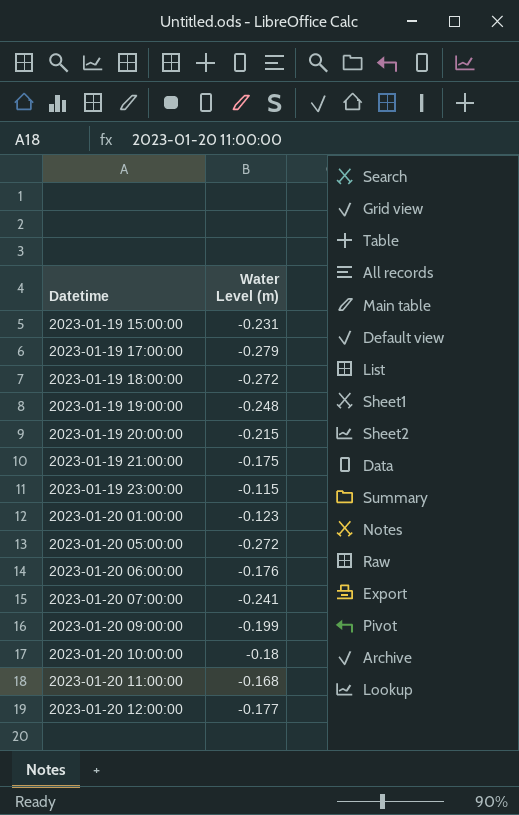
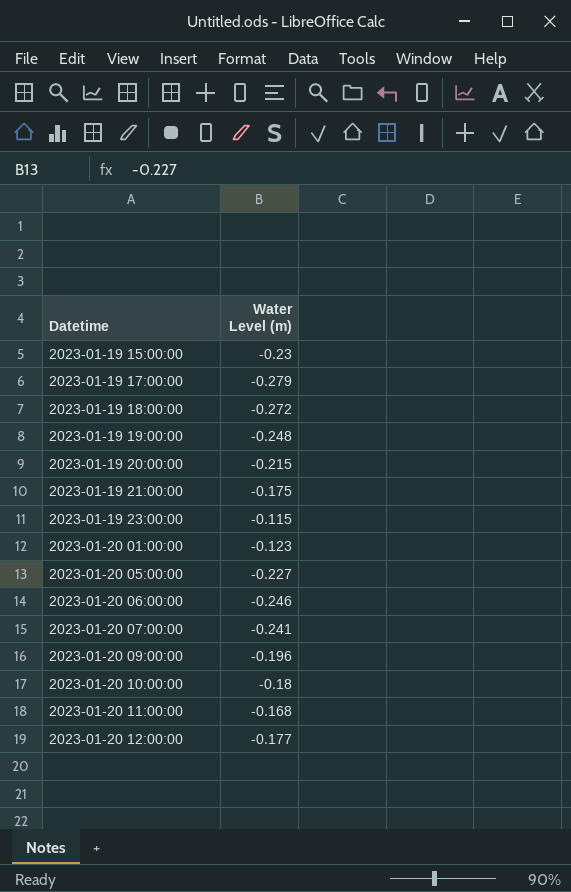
2023-01-19 15:00:00 | Water Level (m): -0.231 -> -0.23
2023-01-20 05:00:00 | Water Level (m): -0.272 -> -0.227
2023-01-20 06:00:00 | Water Level (m): -0.176 -> -0.246
2023-01-20 09:00:00 | Water Level (m): -0.199 -> -0.196

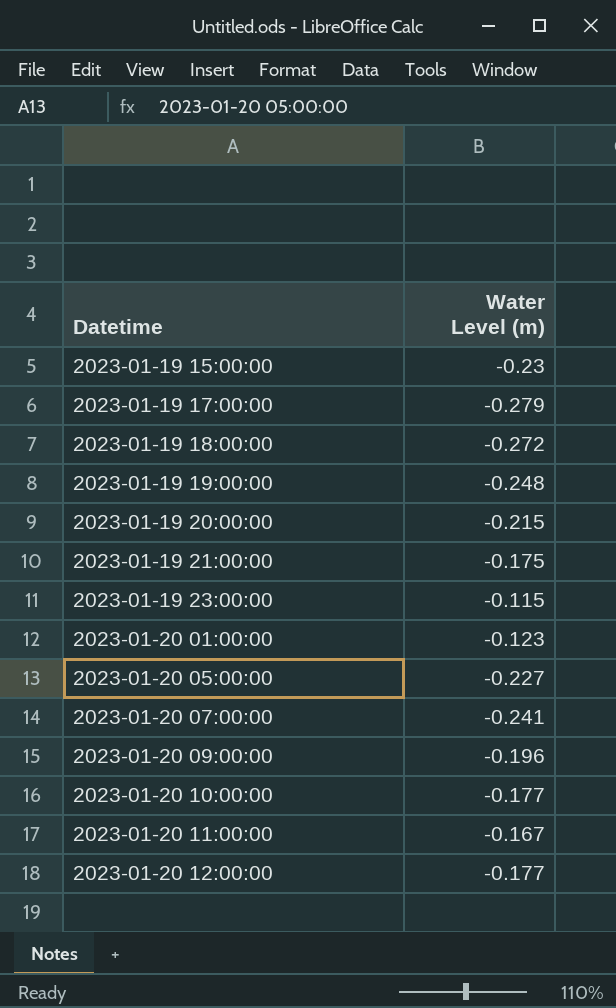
row 2023-01-20 06:00:00: -0.246 -> none
2023-01-20 10:00:00 | Water Level (m): -0.18 -> -0.177
2023-01-20 11:00:00 | Water Level (m): -0.168 -> -0.167

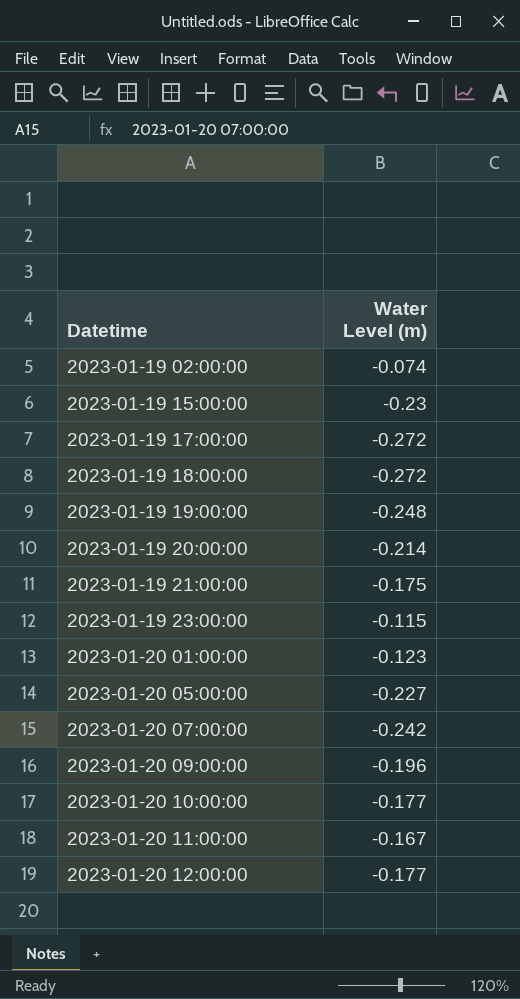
row 2023-01-19 02:00:00: none -> -0.074
2023-01-19 17:00:00 | Water Level (m): -0.279 -> -0.272
2023-01-19 20:00:00 | Water Level (m): -0.215 -> -0.214
2023-01-20 07:00:00 | Water Level (m): -0.241 -> -0.242

